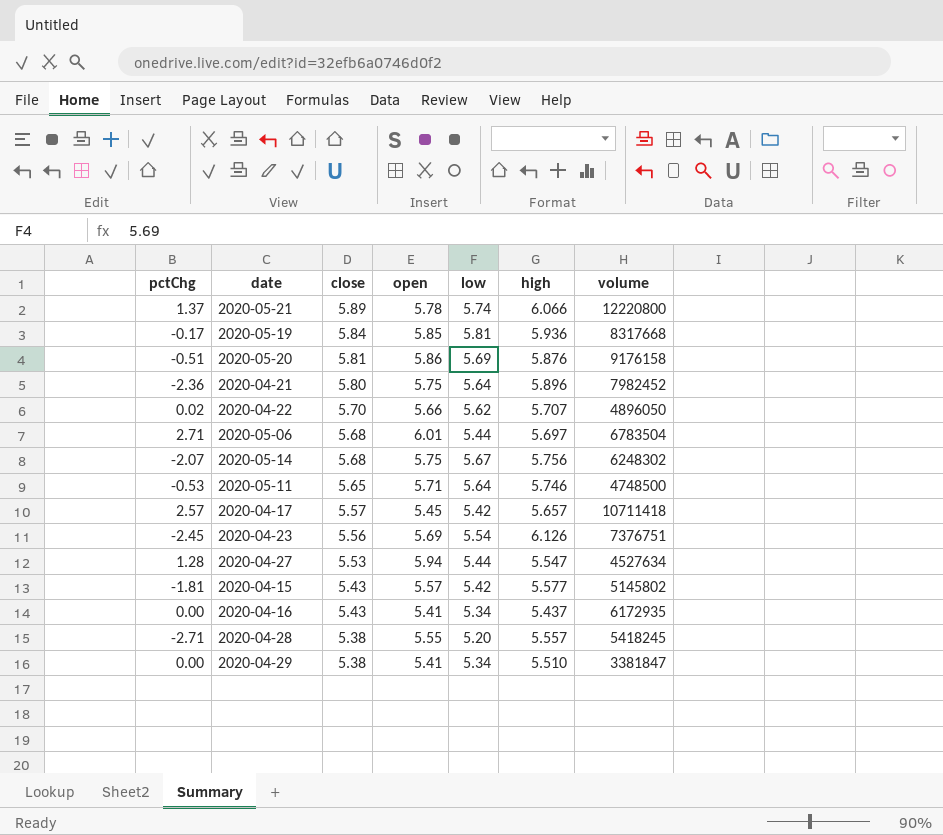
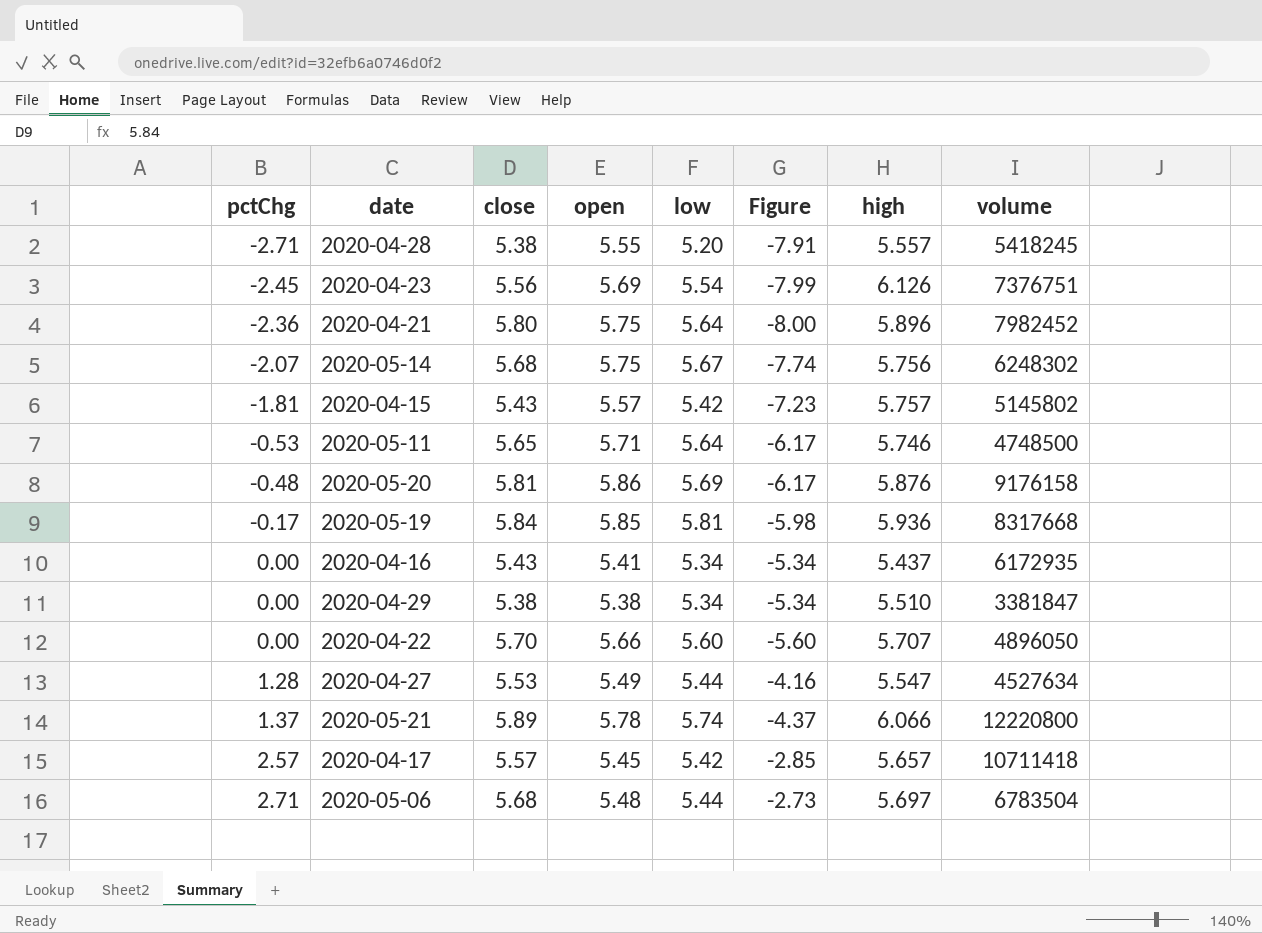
row order: close descending -> pctChg ascending
column Figure | formula: none -> [pctChg] - [low]
2020-04-15 | high: 5.577 -> 5.757
2020-05-20 | pctChg: -0.51 -> -0.48
2020-04-29 | open: 5.41 -> 5.38
2020-04-22 | pctChg: 0.02 -> 0.00
2020-04-22 | low: 5.62 -> 5.60
2020-04-27 | open: 5.94 -> 5.49
2020-05-06 | open: 6.01 -> 5.48

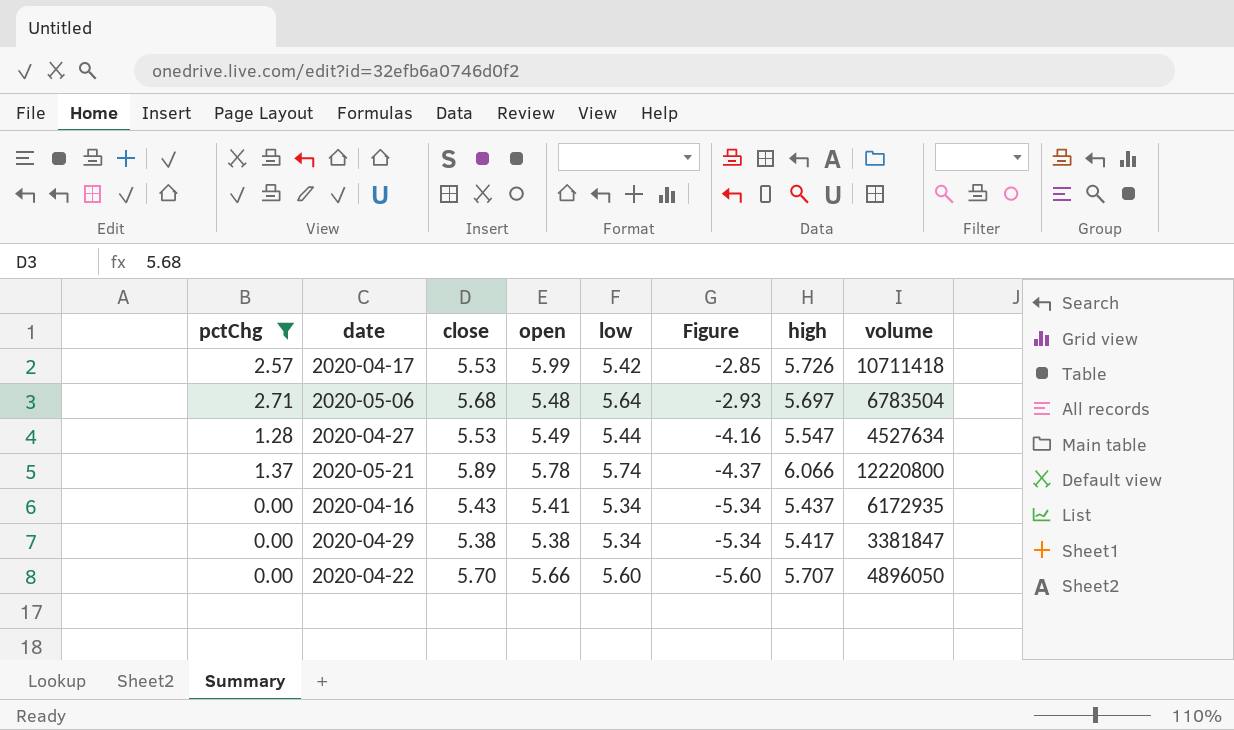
filter: none -> pctChg >= 0.00
row order: pctChg ascending -> Figure descending
2020-04-17 | close: 5.57 -> 5.53
2020-04-17 | open: 5.45 -> 5.99
2020-04-17 | high: 5.657 -> 5.726
2020-05-06 | low: 5.44 -> 5.64
2020-05-06 | Figure: -2.73 -> -2.93
2020-04-29 | high: 5.510 -> 5.417

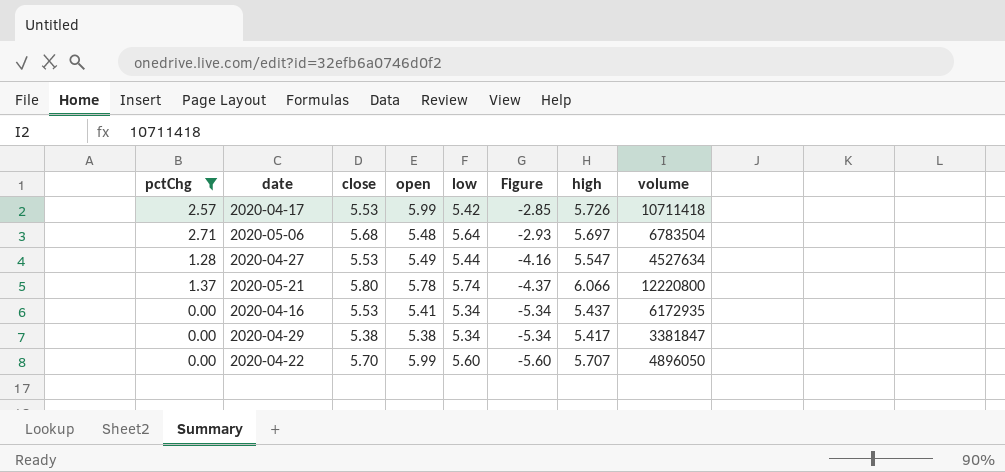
2020-05-21 | close: 5.89 -> 5.80
2020-04-16 | close: 5.43 -> 5.53
2020-04-22 | open: 5.66 -> 5.99

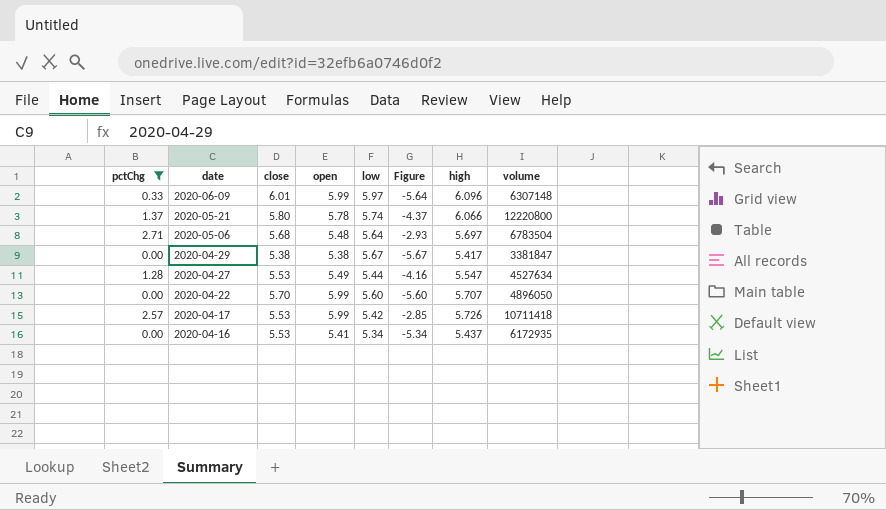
row order: Figure descending -> date descending
row 2020-06-09: none -> 0.33 | 6.01 | 5.99 | 5.97 | -5.64 | 6.096 | 6307148
2020-04-29 | low: 5.34 -> 5.67
2020-04-29 | Figure: -5.34 -> -5.67

